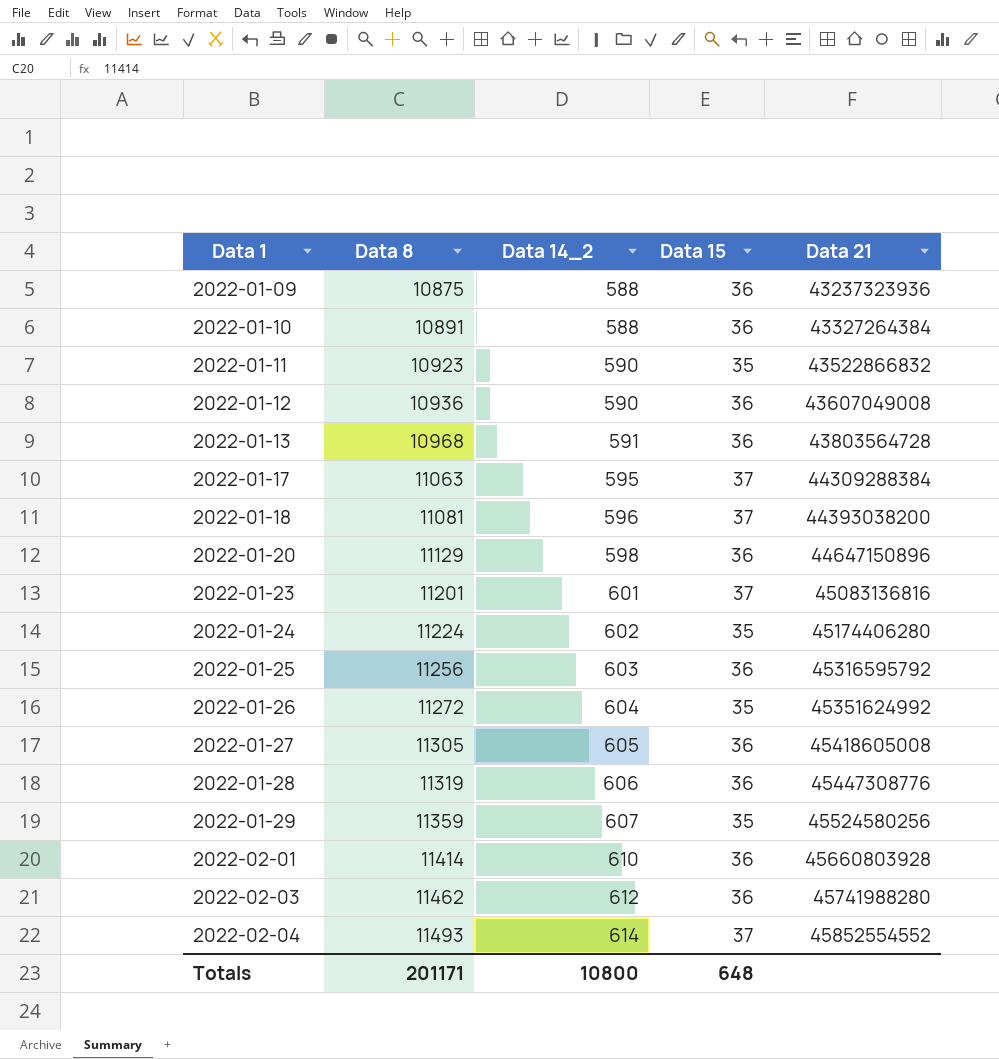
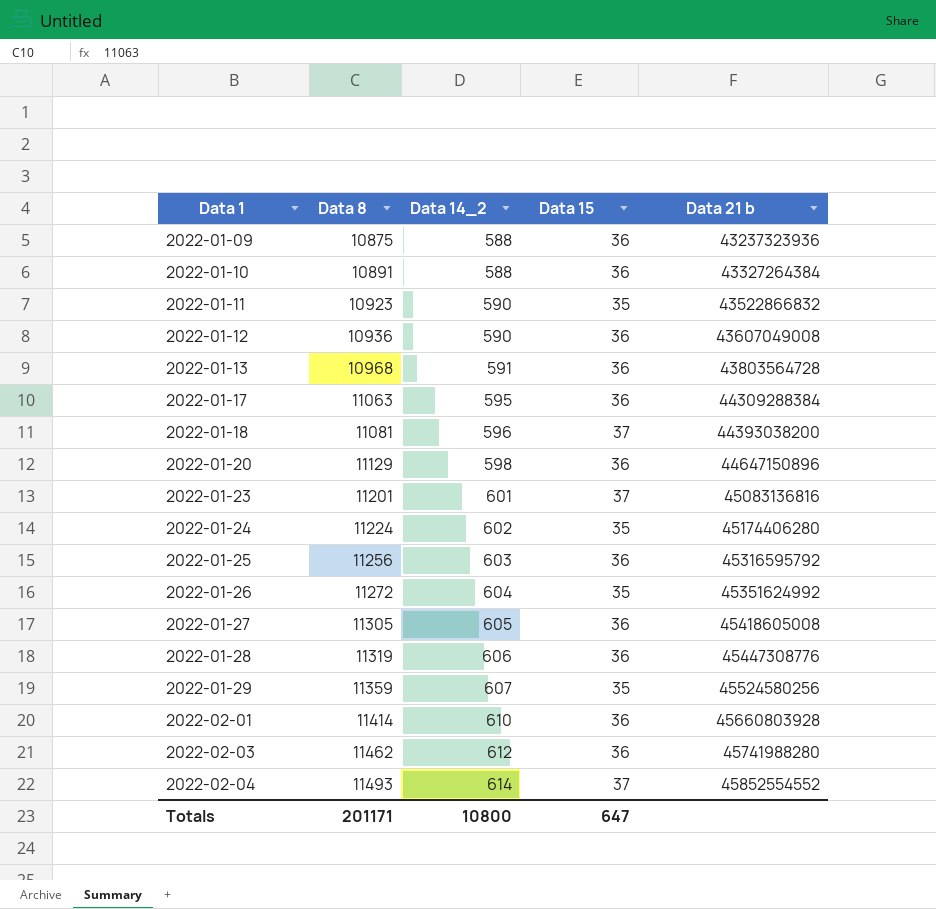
column name: Data 21 -> Data 21 b
2022-01-17 | Data 15: 37 -> 36
Totals | Data 15: 648 -> 647

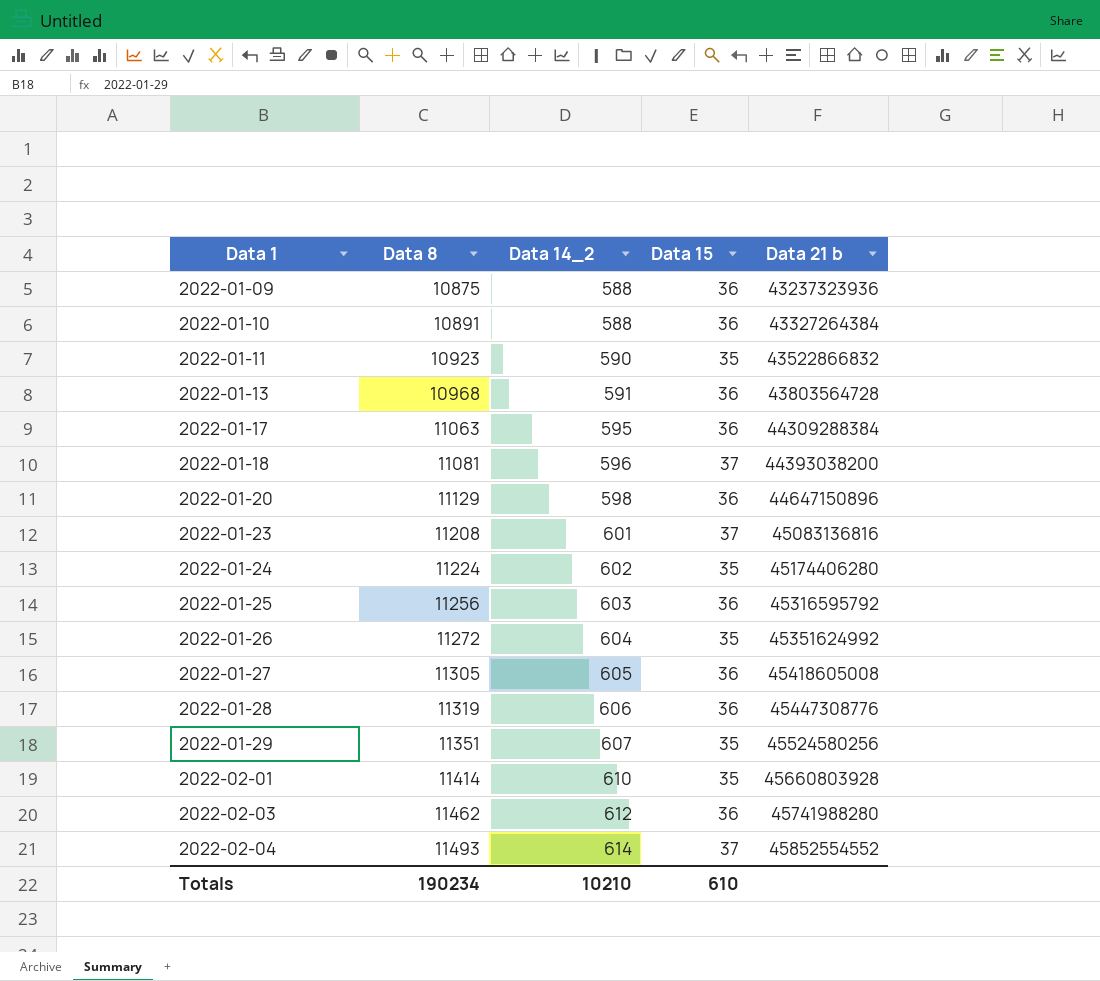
row 2022-01-12: 10936 | 590 | 36 | 43607049008 -> none
2022-01-23 | Data 8: 11201 -> 11208
2022-01-29 | Data 8: 11359 -> 11351
2022-02-01 | Data 15: 36 -> 35
Totals | Data 8: 201171 -> 190234
Totals | Data 14_2: 10800 -> 10210
Totals | Data 15: 647 -> 610

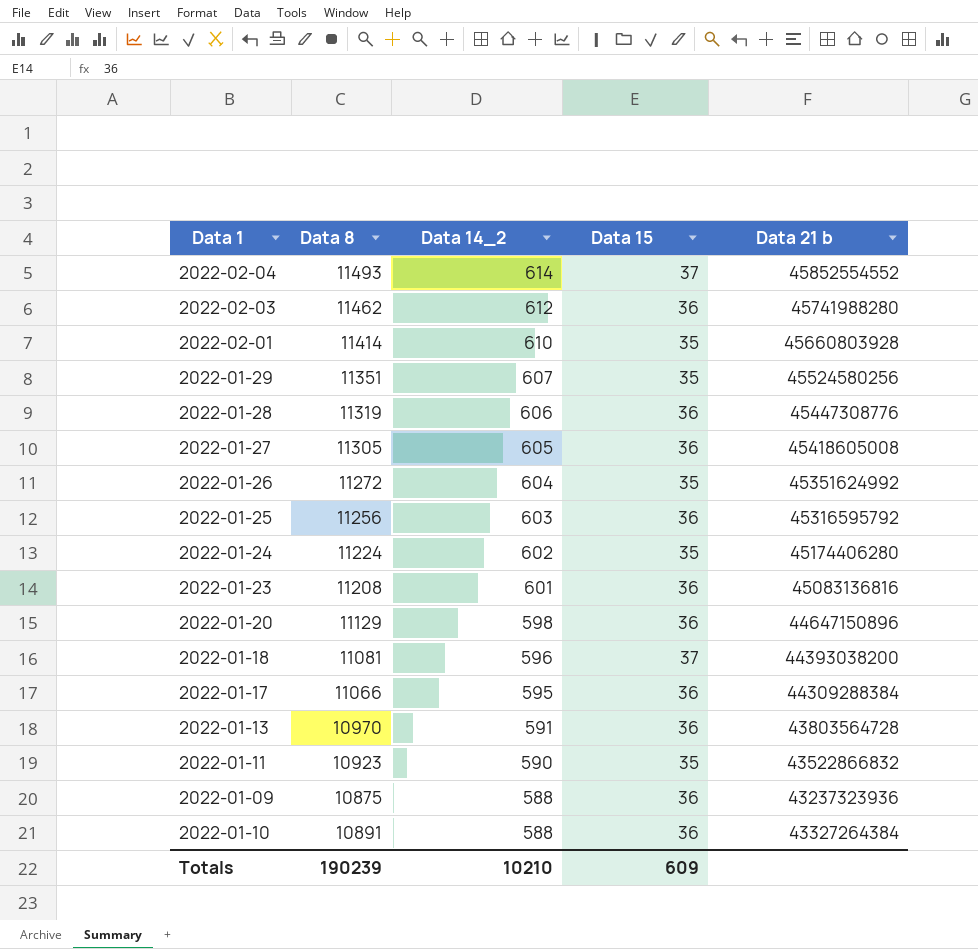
row order: Data 1 ascending -> Data 14_2 descending
2022-01-23 | Data 15: 37 -> 36
2022-01-17 | Data 8: 11063 -> 11066
2022-01-13 | Data 8: 10968 -> 10970
Totals | Data 8: 190234 -> 190239
Totals | Data 15: 610 -> 609

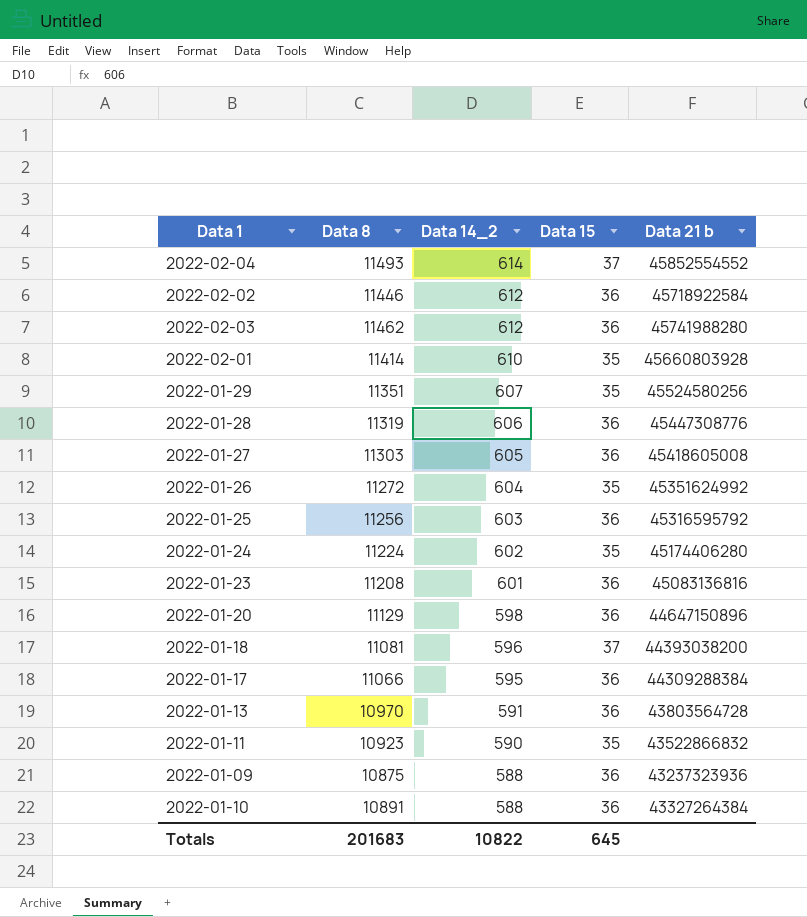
row 2022-02-02: none -> 11446 | 612 | 36 | 45718922584
2022-01-27 | Data 8: 11305 -> 11303
Totals | Data 8: 190239 -> 201683
Totals | Data 14_2: 10210 -> 10822
Totals | Data 15: 609 -> 645

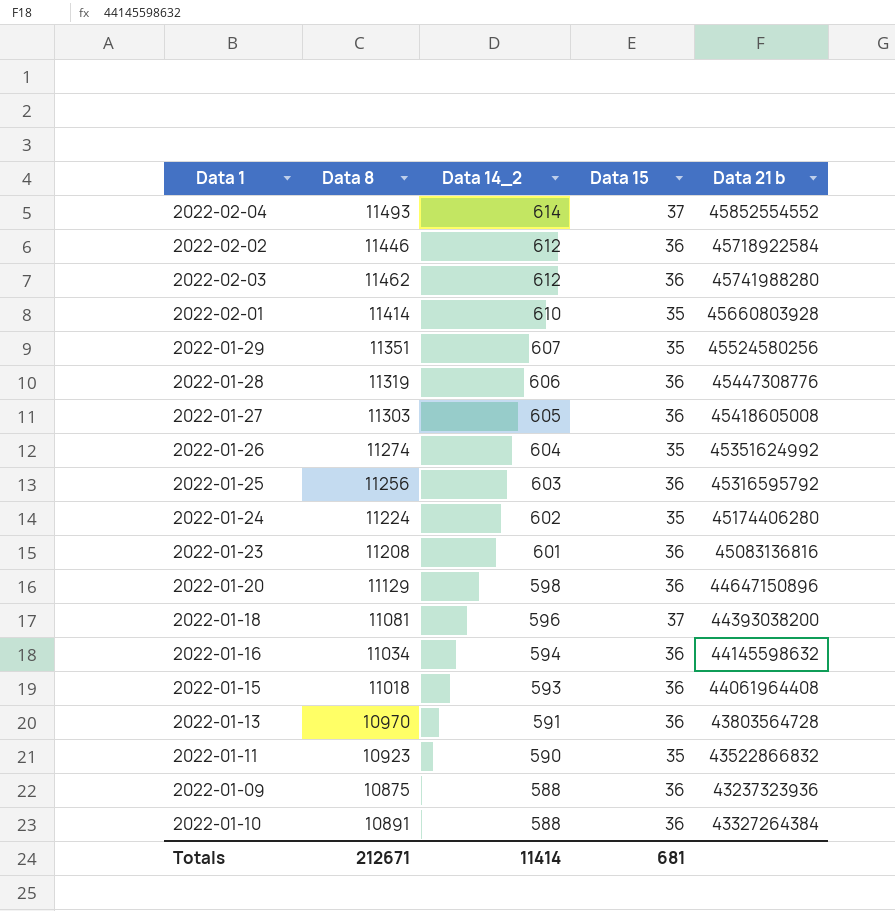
row 2022-01-17: 11066 | 595 | 36 | 44309288384 -> none
2022-01-26 | Data 8: 11272 -> 11274
row 2022-01-16: none -> 11034 | 594 | 36 | 44145598632
row 2022-01-15: none -> 11018 | 593 | 36 | 44061964408
Totals | Data 8: 201683 -> 212671
Totals | Data 14_2: 10822 -> 11414
Totals | Data 15: 645 -> 681

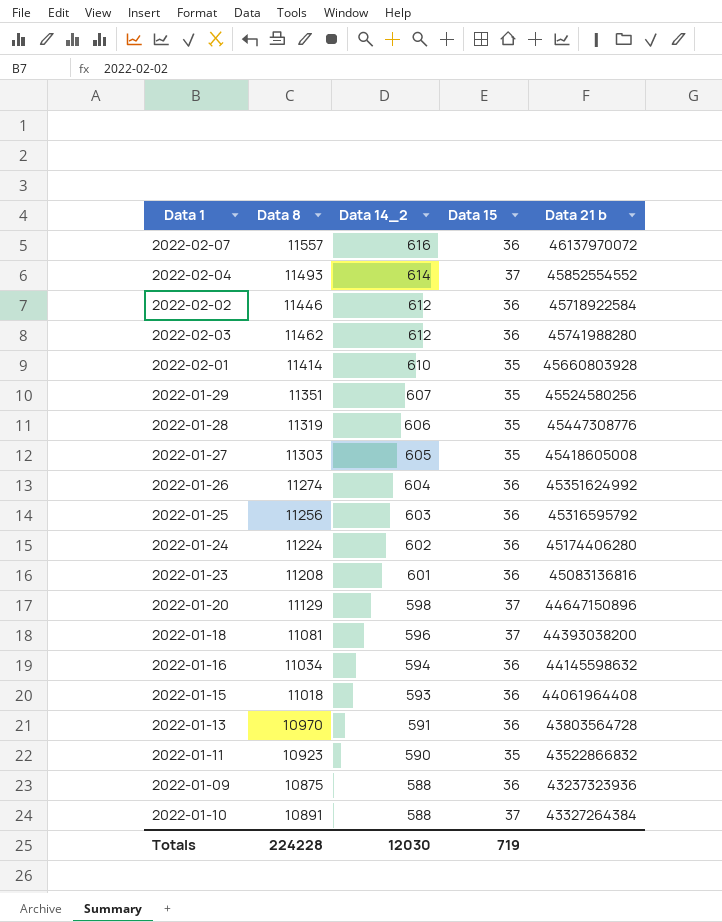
row 2022-02-07: none -> 11557 | 616 | 36 | 46137970072
2022-01-28 | Data 15: 36 -> 35
2022-01-27 | Data 15: 36 -> 35
2022-01-26 | Data 15: 35 -> 36
2022-01-24 | Data 15: 35 -> 36
2022-01-20 | Data 15: 36 -> 37
2022-01-10 | Data 15: 36 -> 37
Totals | Data 8: 212671 -> 224228
Totals | Data 14_2: 11414 -> 12030
Totals | Data 15: 681 -> 719

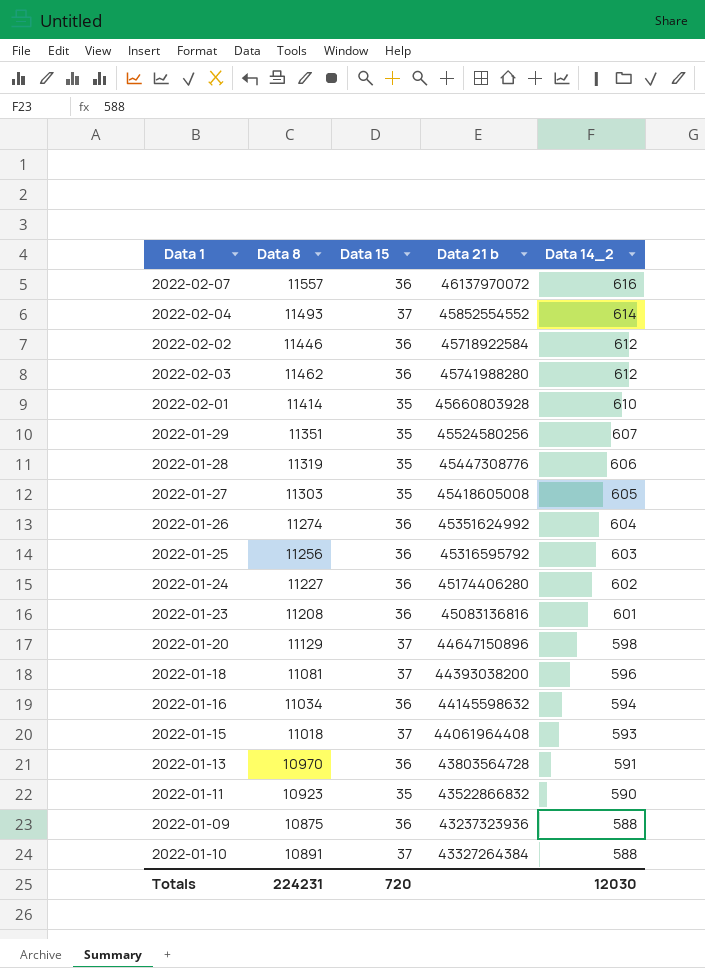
column Data 14_2 | position: 3 -> 5
2022-01-24 | Data 8: 11224 -> 11227
2022-01-15 | Data 15: 36 -> 37
Totals | Data 8: 224228 -> 224231
Totals | Data 15: 719 -> 720

